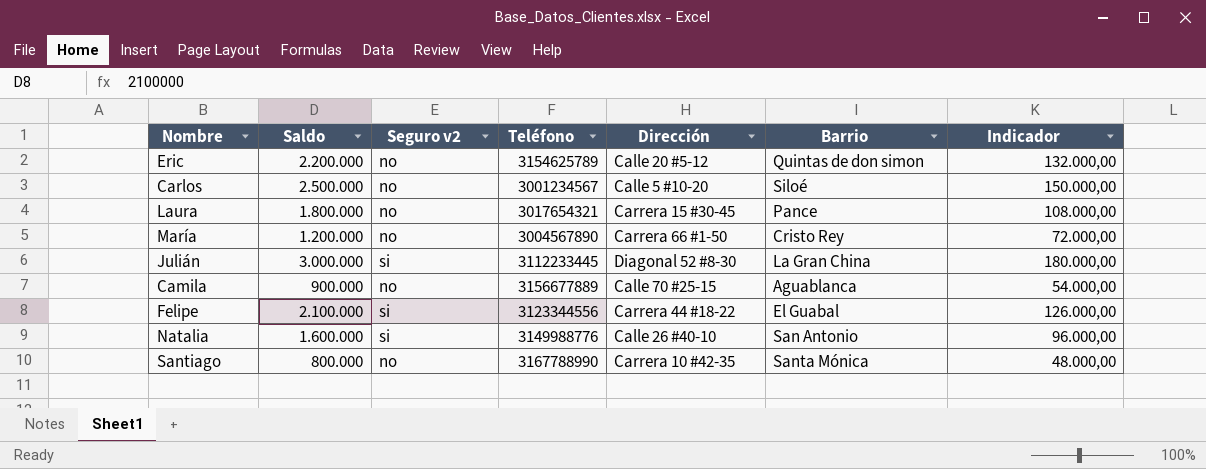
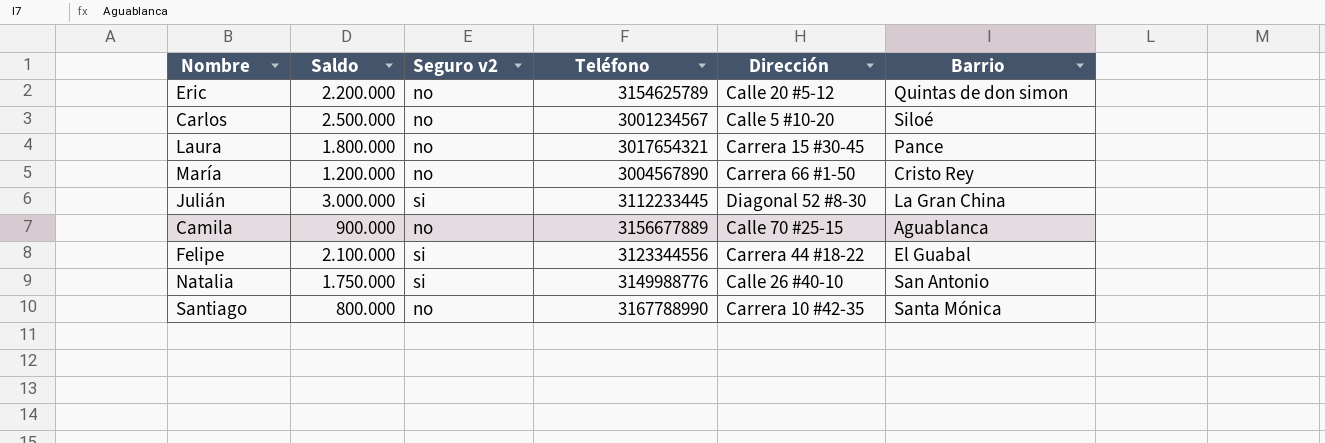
column Indicador | formula: [Saldo] * 0,06 -> none
Natalia | Saldo: 1.600.000 -> 1.750.000

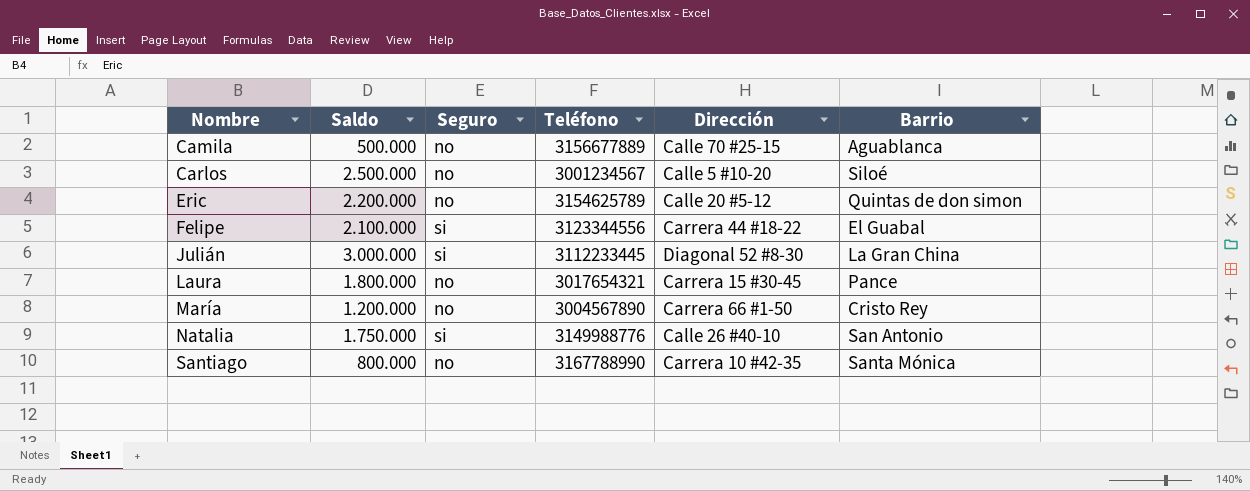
row order: none -> Nombre ascending
column name: Seguro v2 -> Seguro
Camila | Saldo: 900.000 -> 500.000

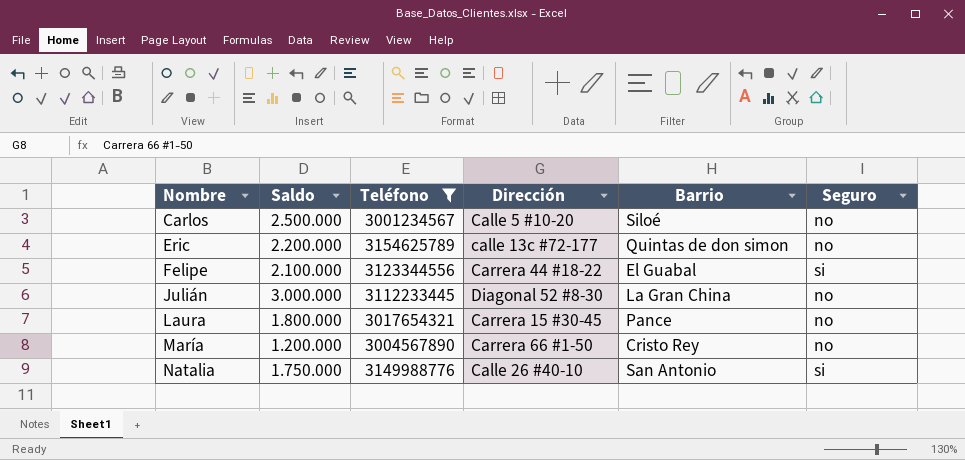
filter: none -> Teléfono <= 3154625789
column Seguro | position: 3 -> 6
Eric | Dirección: Calle 20 #5-12 -> calle 13c #72-177
Julián | Seguro: si -> no

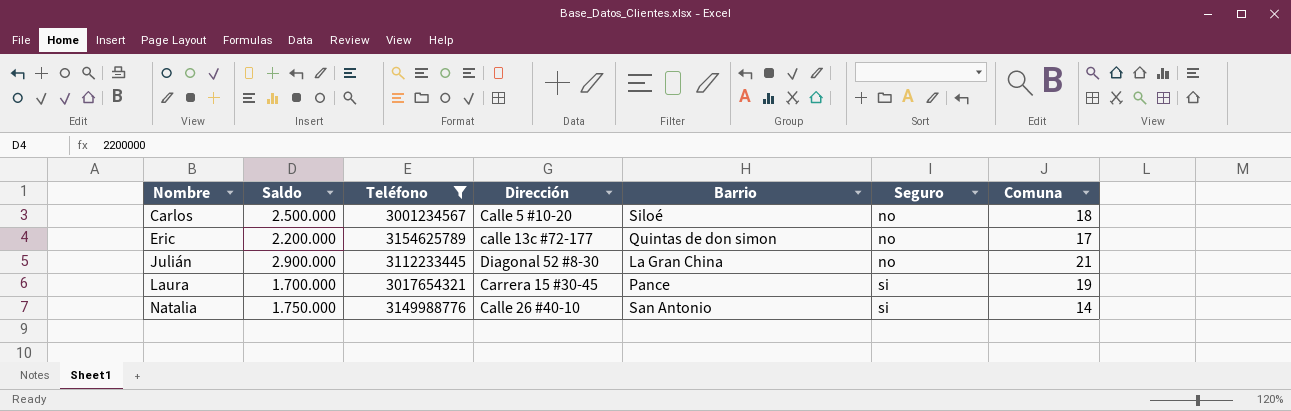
column Comuna | position: none -> 7
row Felipe: 2.100.000 | 3123344556 | Carrera 44 #18-22 | El Guabal | si -> none
row María: 1.200.000 | 3004567890 | Carrera 66 #1-50 | Cristo Rey | no -> none
Julián | Saldo: 3.000.000 -> 2.900.000
Laura | Saldo: 1.800.000 -> 1.700.000
Laura | Seguro: no -> si

